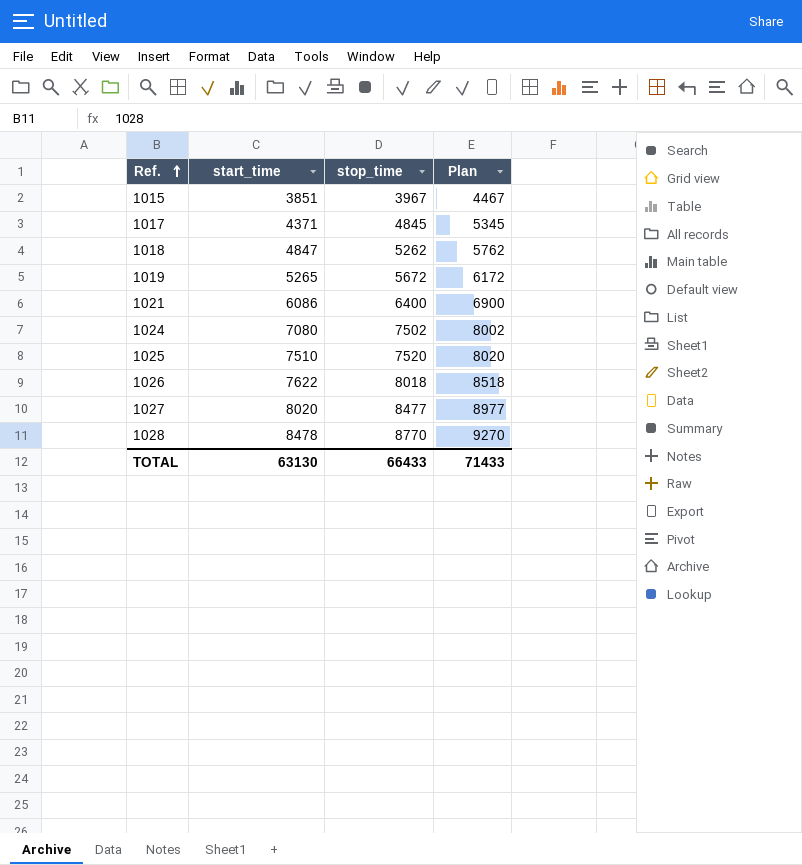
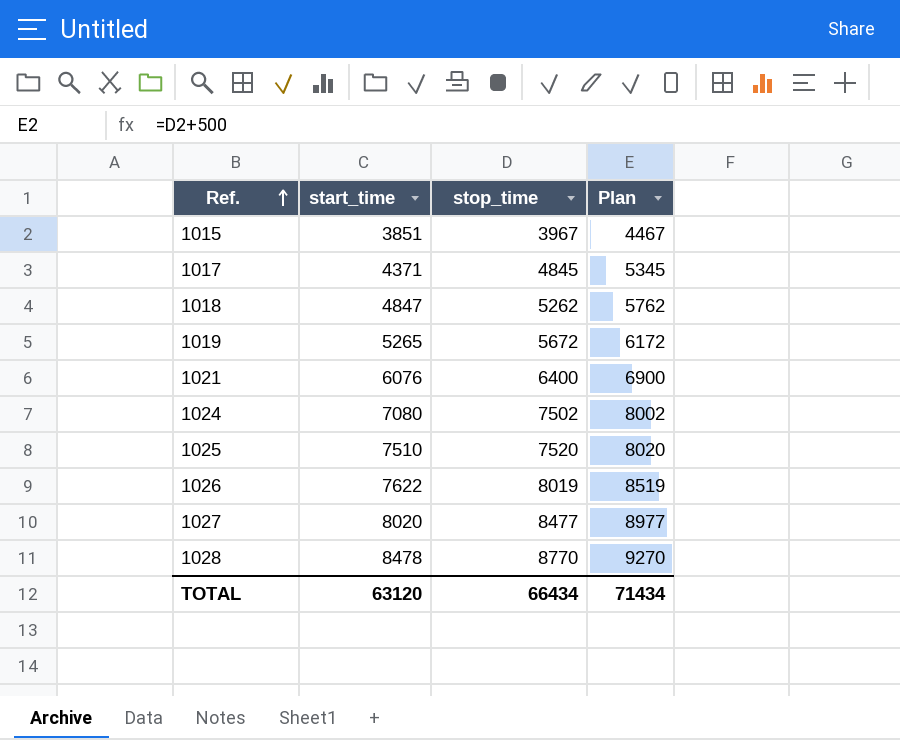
1021 | start_time: 6086 -> 6076
1026 | stop_time: 8018 -> 8019
1026 | Plan: 8518 -> 8519
TOTAL | start_time: 63130 -> 63120
TOTAL | stop_time: 66433 -> 66434
TOTAL | Plan: 71433 -> 71434

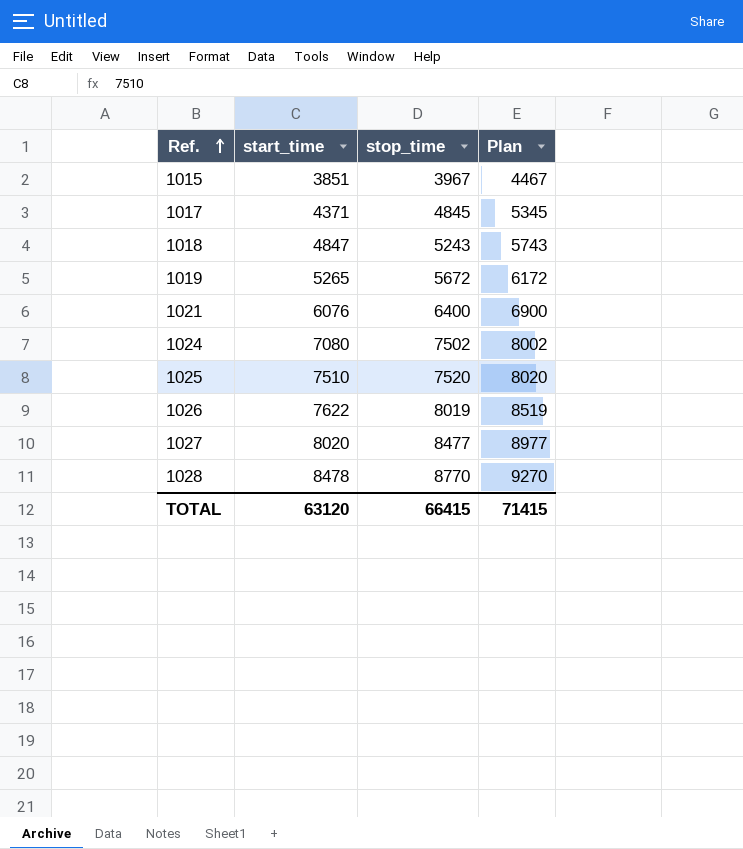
1018 | stop_time: 5262 -> 5243
1018 | Plan: 5762 -> 5743
TOTAL | stop_time: 66434 -> 66415
TOTAL | Plan: 71434 -> 71415

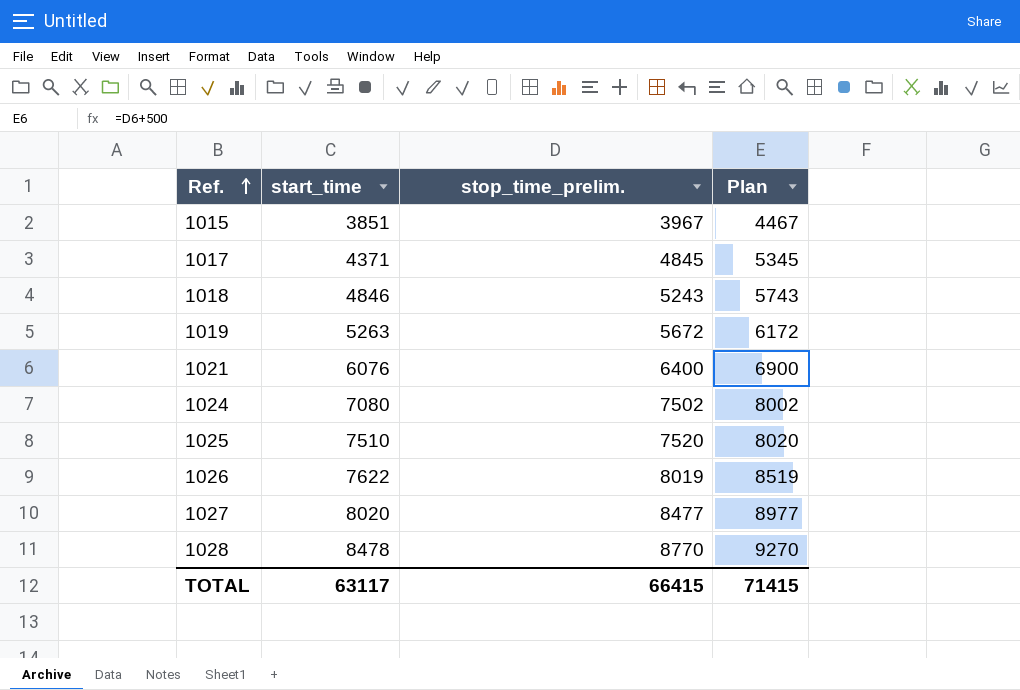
column name: stop_time -> stop_time_prelim.
1018 | start_time: 4847 -> 4846
1019 | start_time: 5265 -> 5263
TOTAL | start_time: 63120 -> 63117

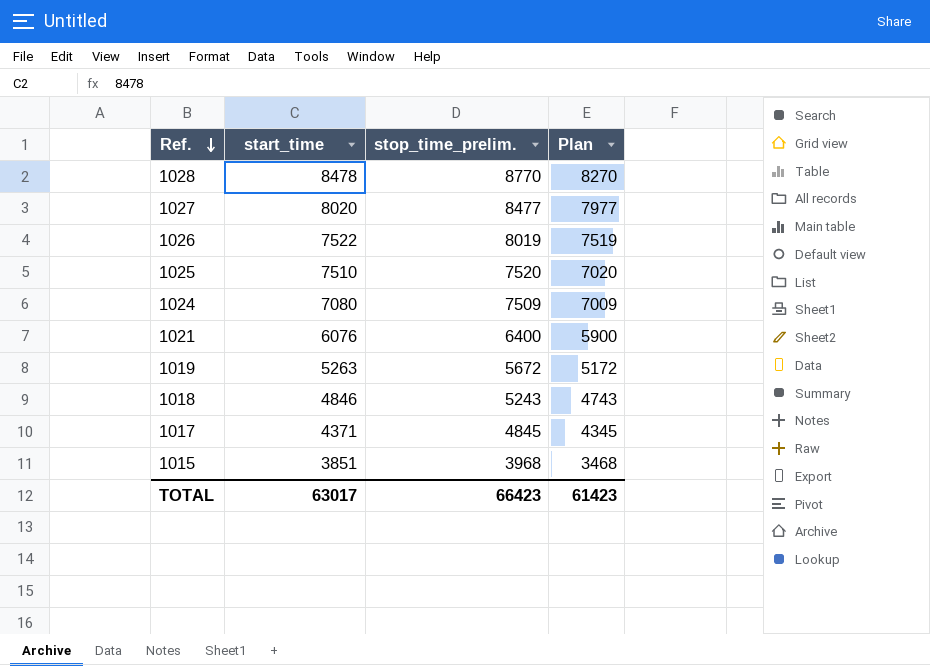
row order: Ref. ascending -> Ref. descending
column Plan | formula: [stop_time_prelim.] + 500 -> [stop_time_prelim.] - 500
1026 | start_time: 7622 -> 7522
1024 | stop_time_prelim.: 7502 -> 7509
1015 | stop_time_prelim.: 3967 -> 3968
TOTAL | start_time: 63117 -> 63017
TOTAL | stop_time_prelim.: 66415 -> 66423
TOTAL | Plan: 71415 -> 61423

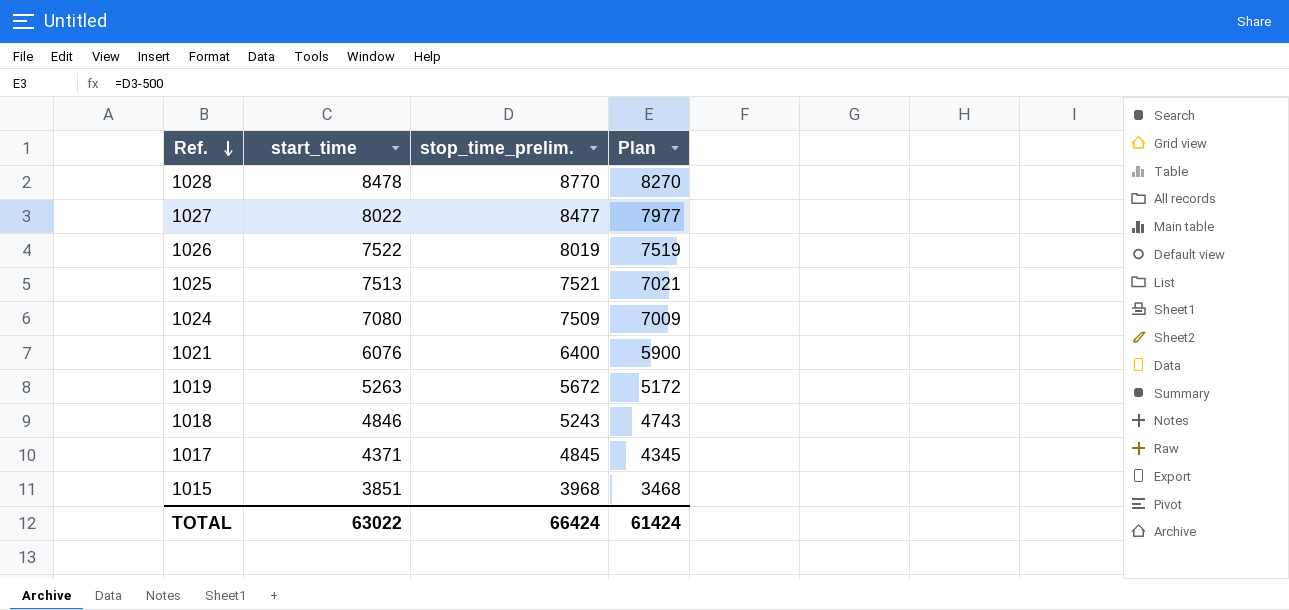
1027 | start_time: 8020 -> 8022
1025 | start_time: 7510 -> 7513
1025 | stop_time_prelim.: 7520 -> 7521
1025 | Plan: 7020 -> 7021
TOTAL | start_time: 63017 -> 63022
TOTAL | stop_time_prelim.: 66423 -> 66424
TOTAL | Plan: 61423 -> 61424

